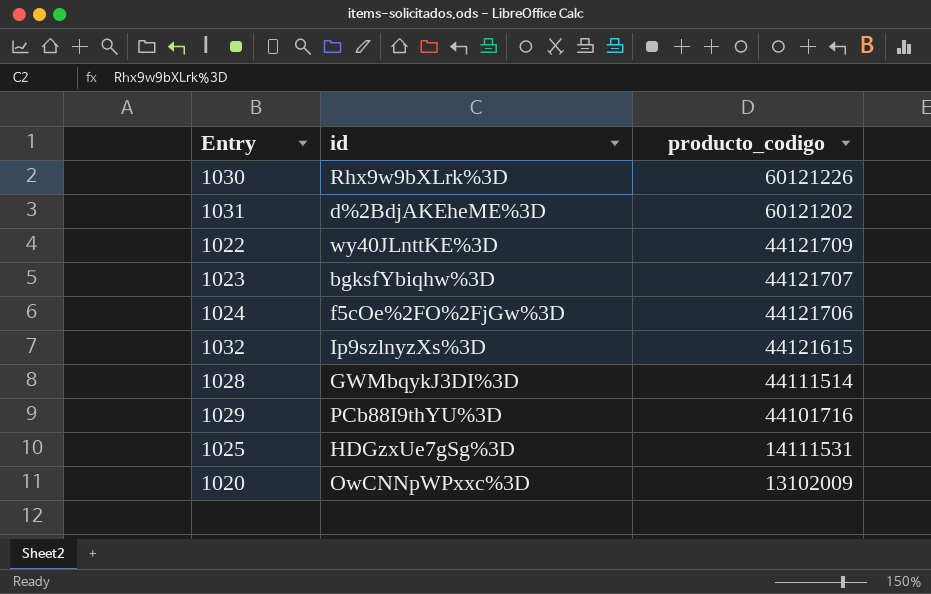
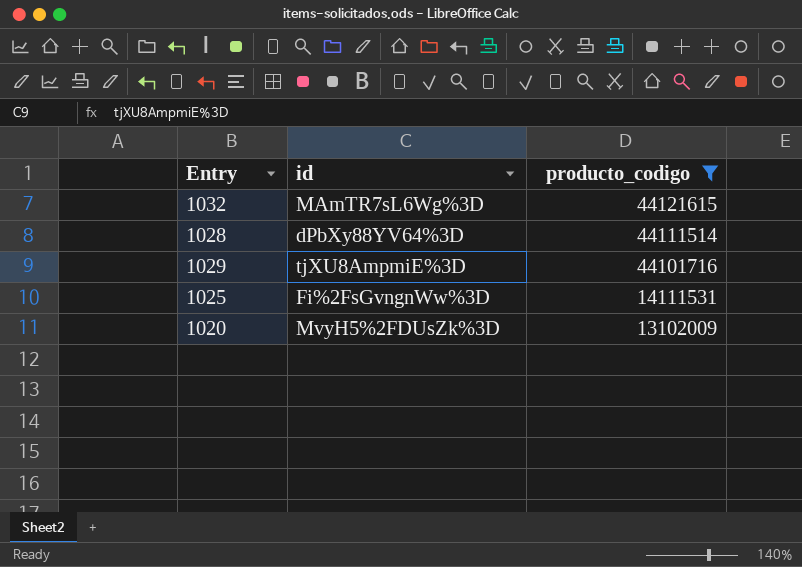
filter: none -> producto_codigo <= 44121615
1032 | id: Ip9szlnyzXs%3D -> MAmTR7sL6Wg%3D
1028 | id: GWMbqykJ3DI%3D -> dPbXy88YV64%3D
1029 | id: PCb88I9thYU%3D -> tjXU8AmpmiE%3D
1025 | id: HDGzxUe7gSg%3D -> Fi%2FsGvngnWw%3D
1020 | id: OwCNNpWPxxc%3D -> MvyH5%2FDUsZk%3D

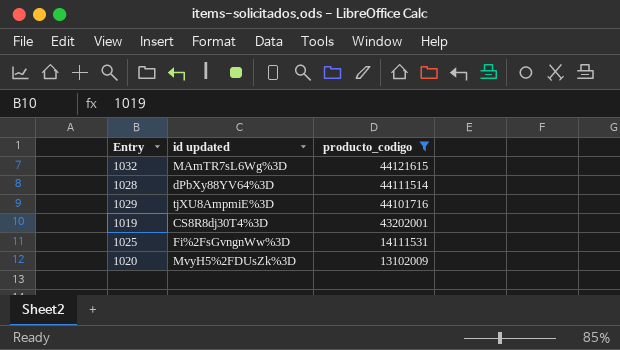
column name: id -> id updated
row 1019: none -> CS8R8dj30T4%3D | 43202001

